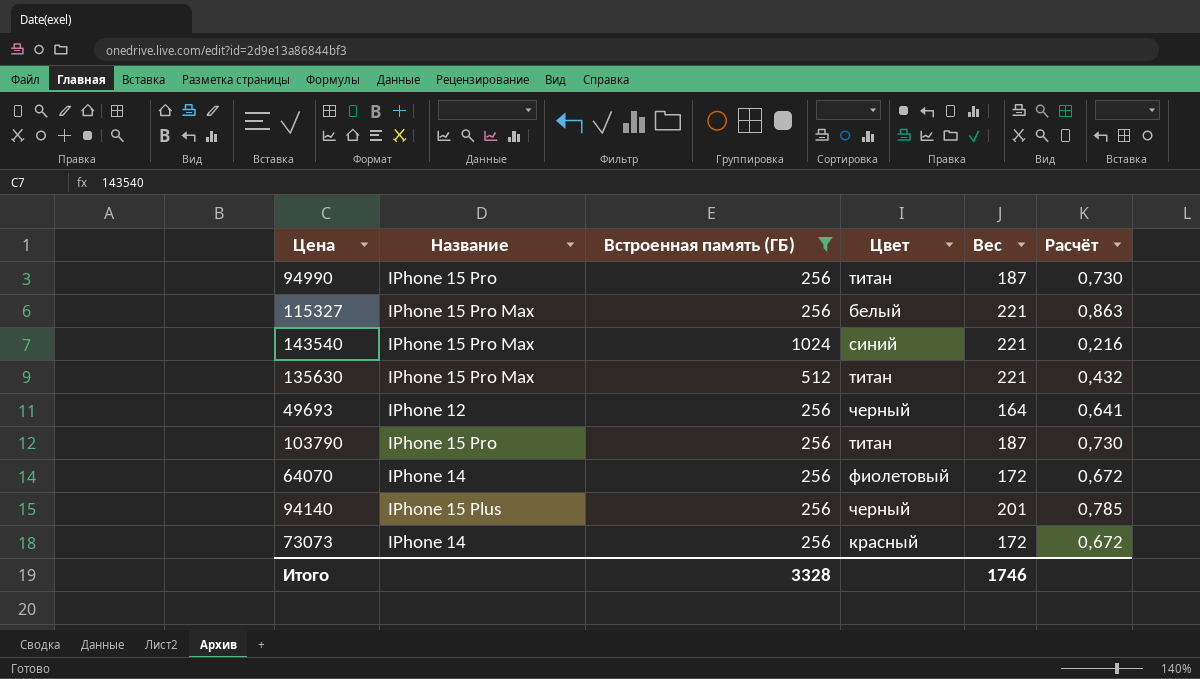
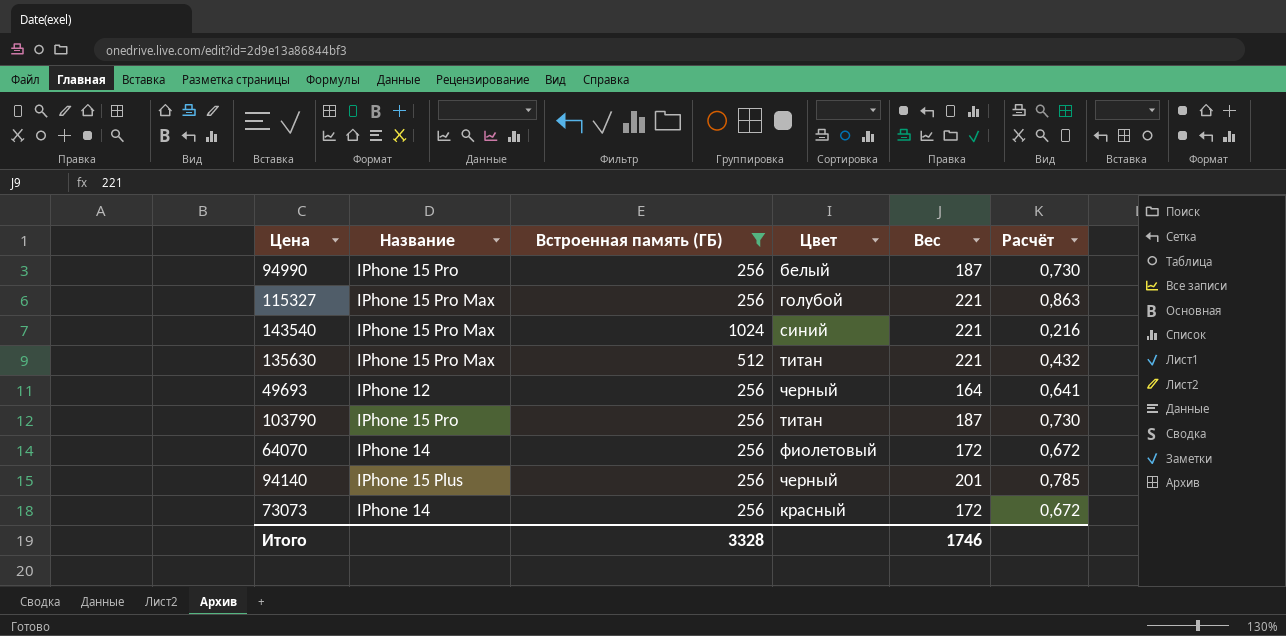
94990 | Цвет: титан -> белый
115327 | Цвет: белый -> голубой

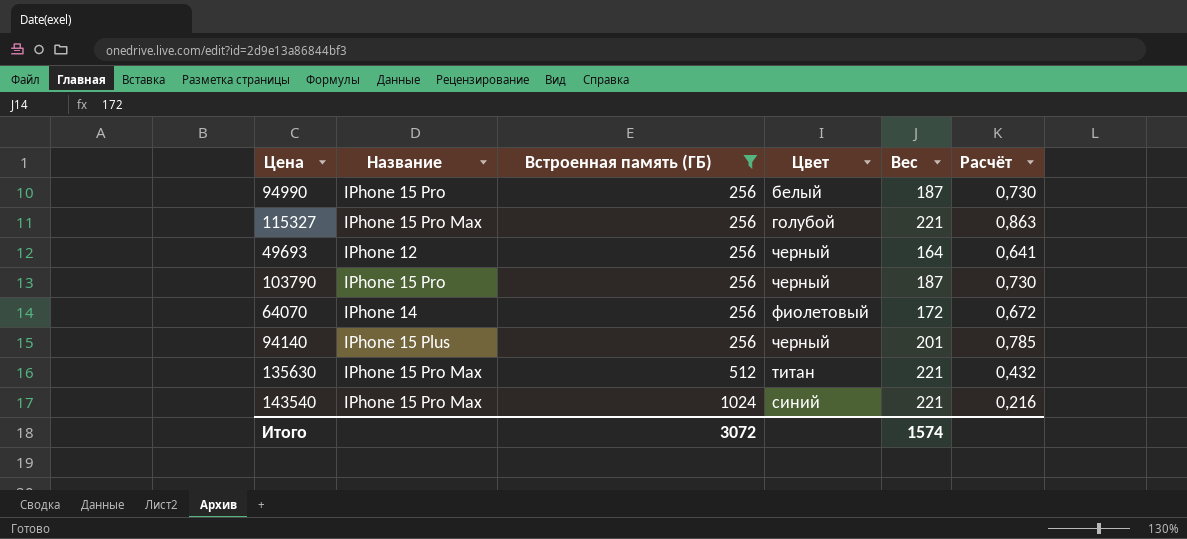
row order: none -> Встроенная память (ГБ) ascending
row 73073: IPhone 14 | 256 | красный | 172 | 0,672 -> none
103790 | Цвет: титан -> черный
Итого | Встроенная память (ГБ): 3328 -> 3072
Итого | Вес: 1746 -> 1574

